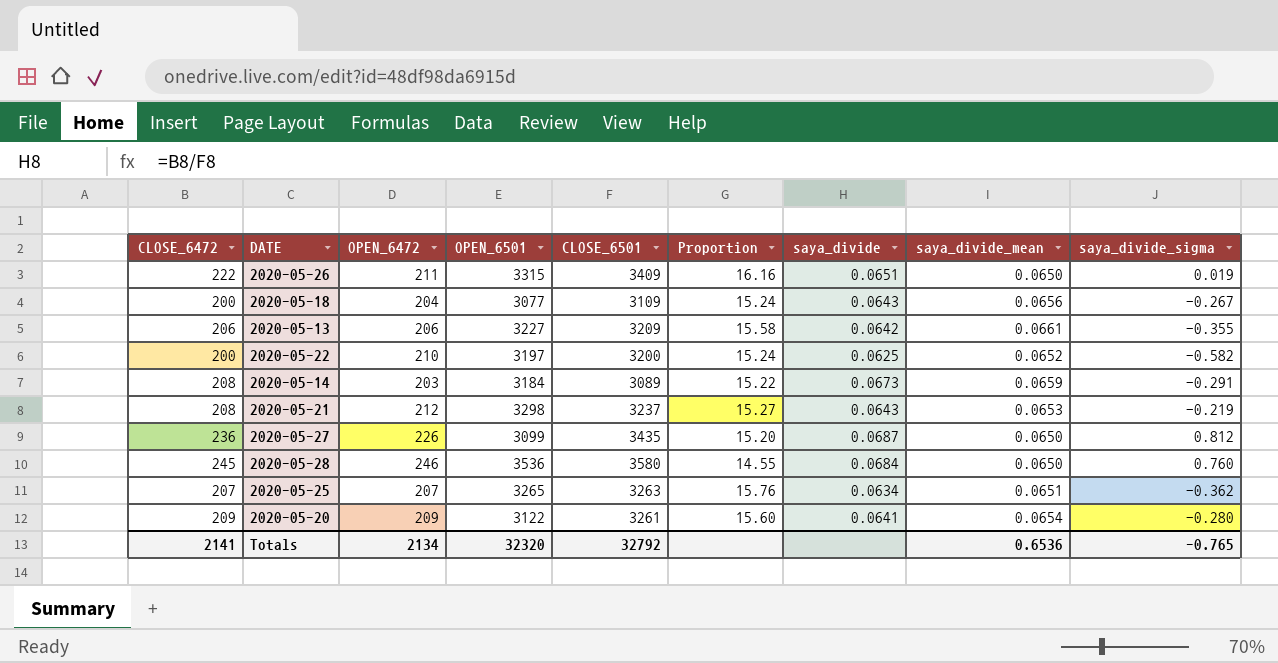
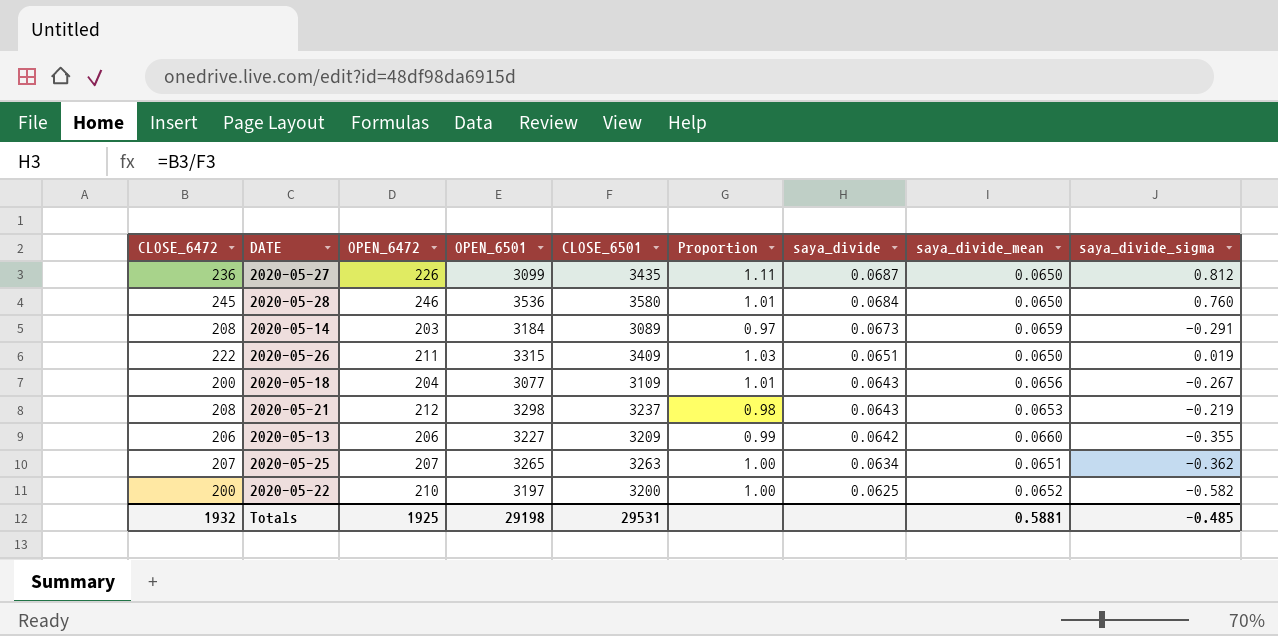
row order: none -> saya_divide descending
column Proportion | formula: [CLOSE_6501] / [OPEN_6472] -> [CLOSE_6501] / [OPEN_6501]
row 2020-05-20: 209 | 209 | 3122 | 3261 | 15.60 | 0.0641 | 0.0654 | -0.280 -> none
2020-05-13 | saya_divide_mean: 0.0661 -> 0.0660
Totals | CLOSE_6472: 2141 -> 1932
Totals | OPEN_6472: 2134 -> 1925
Totals | OPEN_6501: 32320 -> 29198
Totals | CLOSE_6501: 32792 -> 29531
Totals | saya_divide_mean: 0.6536 -> 0.5881
Totals | saya_divide_sigma: -0.765 -> -0.485

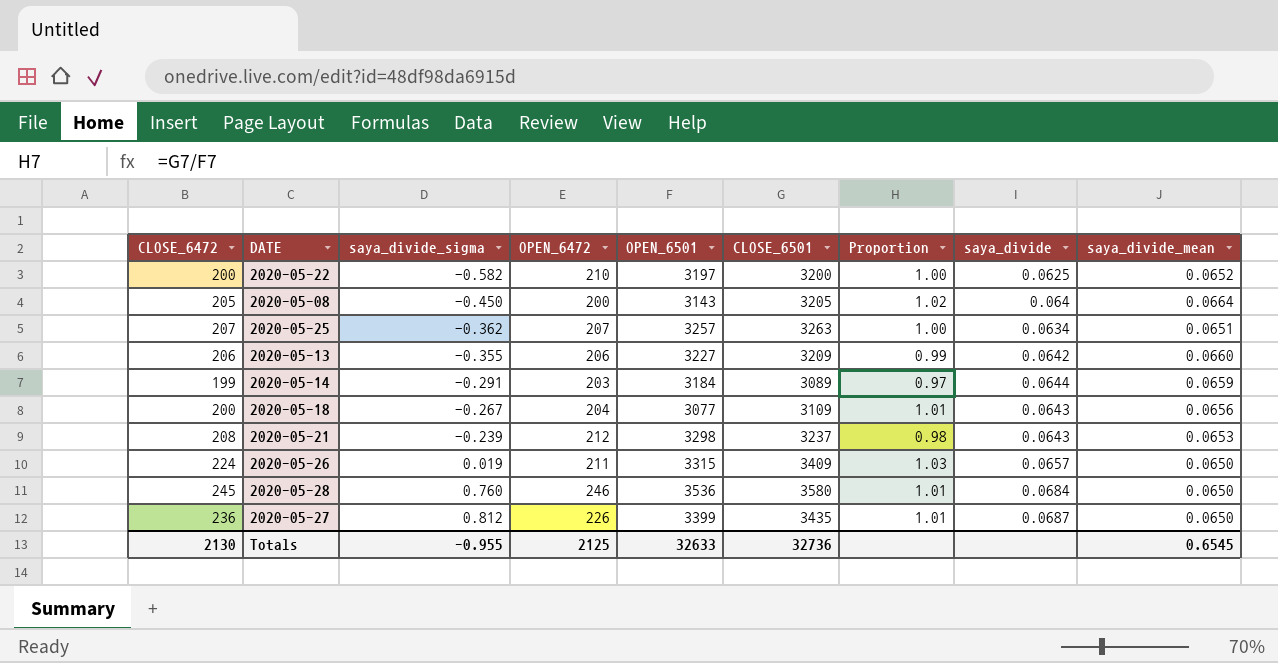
row order: saya_divide descending -> saya_divide_sigma ascending
column saya_divide_sigma | position: 9 -> 3
row 2020-05-08: none -> 205 | -0.450 | 200 | 3143 | 3205 | 1.02 | 0.064 | 0.0664
2020-05-25 | OPEN_6501: 3265 -> 3257
2020-05-14 | CLOSE_6472: 208 -> 199
2020-05-14 | saya_divide: 0.0673 -> 0.0644
2020-05-21 | saya_divide_sigma: -0.219 -> -0.239
2020-05-26 | CLOSE_6472: 222 -> 224
2020-05-26 | saya_divide: 0.0651 -> 0.0657
2020-05-27 | OPEN_6501: 3099 -> 3399
2020-05-27 | Proportion: 1.11 -> 1.01
Totals | CLOSE_6472: 1932 -> 2130
Totals | saya_divide_sigma: -0.485 -> -0.955
Totals | OPEN_6472: 1925 -> 2125
Totals | OPEN_6501: 29198 -> 32633
Totals | CLOSE_6501: 29531 -> 32736
Totals | saya_divide_mean: 0.5881 -> 0.6545

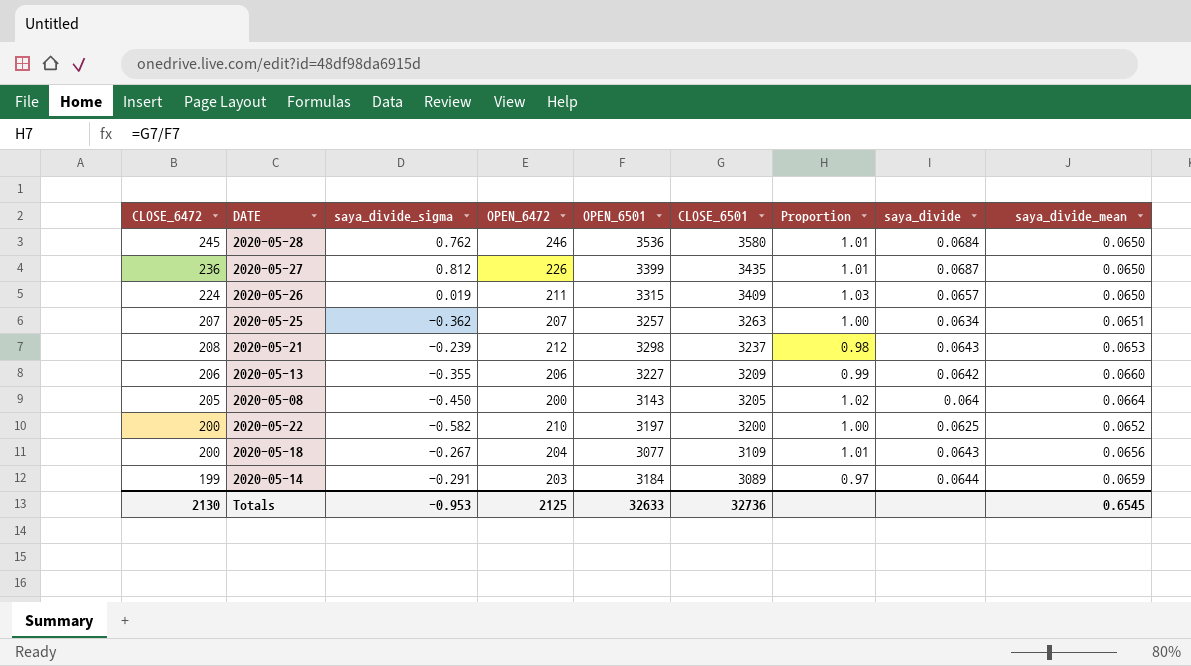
row order: saya_divide_sigma ascending -> CLOSE_6501 descending
2020-05-28 | saya_divide_sigma: 0.760 -> 0.762
Totals | saya_divide_sigma: -0.955 -> -0.953

